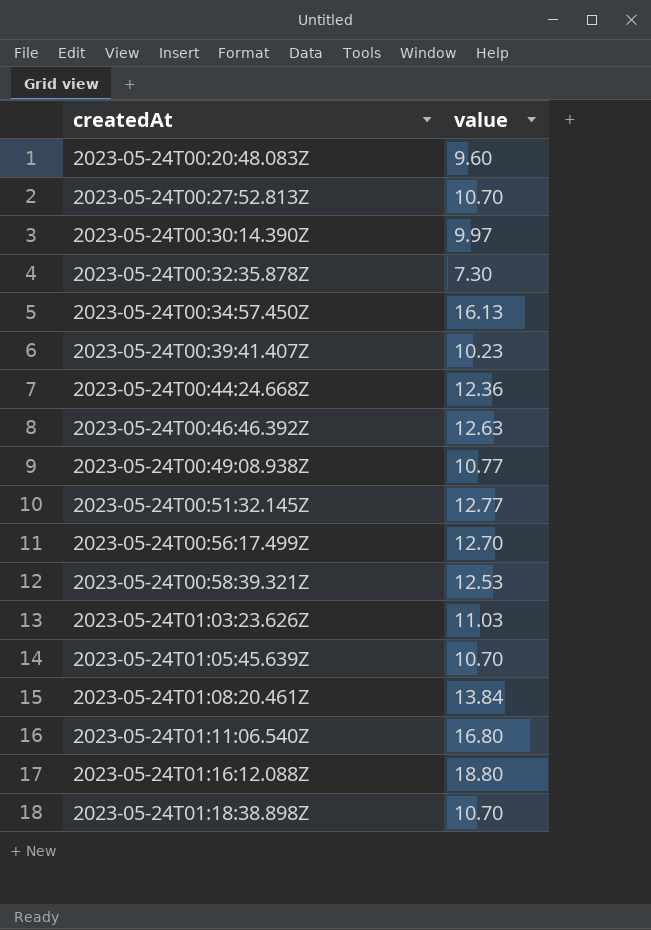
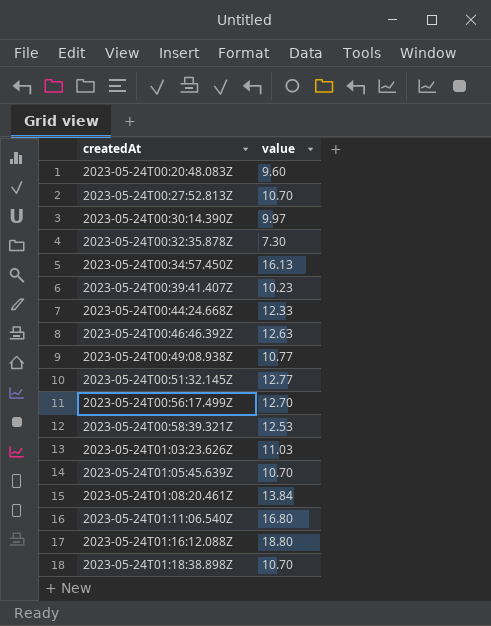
2023-05-24T00:44:24.668Z | value: 12.36 -> 12.33

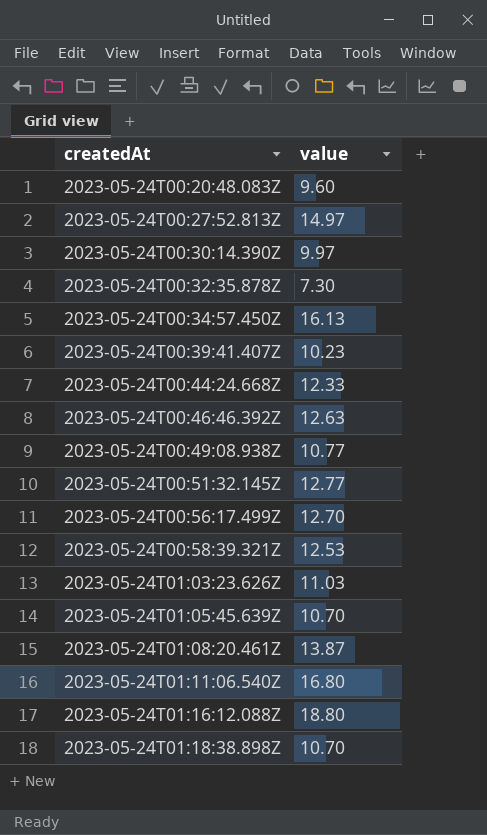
2023-05-24T00:27:52.813Z | value: 10.70 -> 14.97
2023-05-24T01:08:20.461Z | value: 13.84 -> 13.87

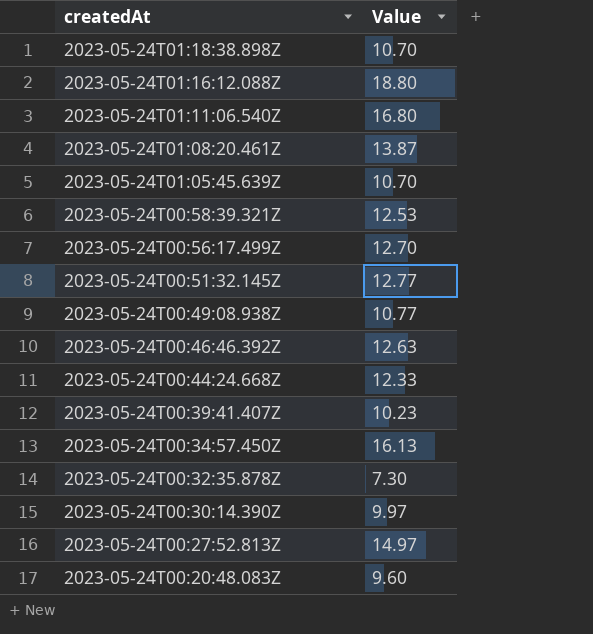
row order: createdAt ascending -> createdAt descending
column name: value -> Value
row 2023-05-24T01:03:23.626Z: 11.03 -> none

